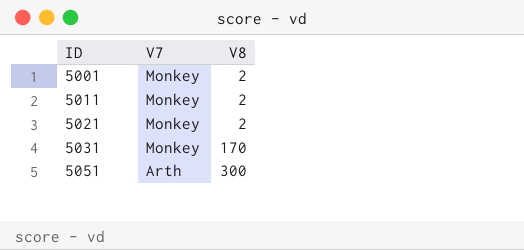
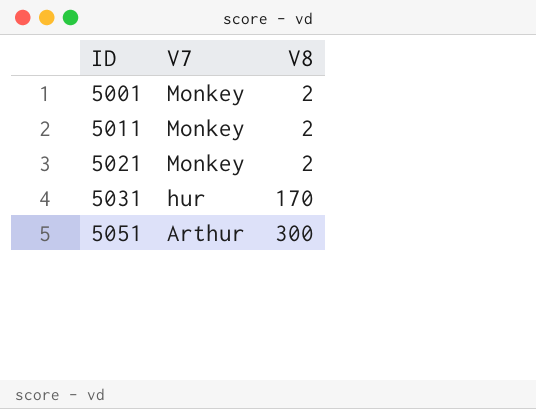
5031 | V7: Monkey -> hur
5051 | V7: Arth -> Arthur

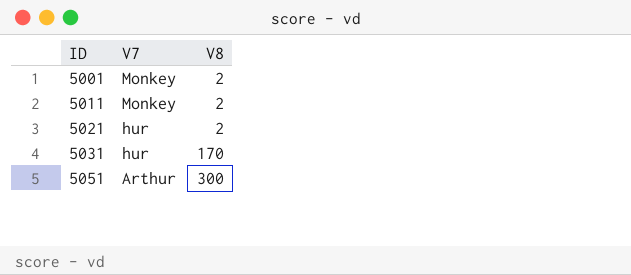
5021 | V7: Monkey -> hur

